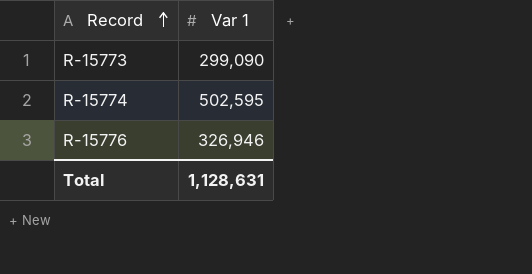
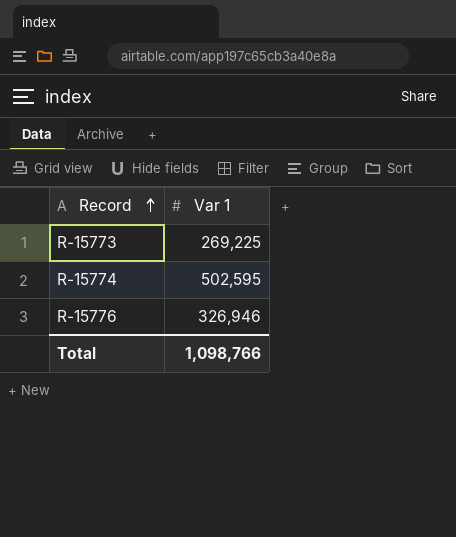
R-15773 | Var 1: 299,090 -> 269,225
Total | Var 1: 1,128,631 -> 1,098,766

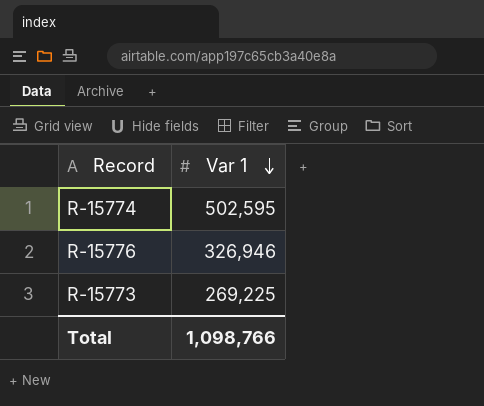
row order: Record ascending -> Var 1 descending

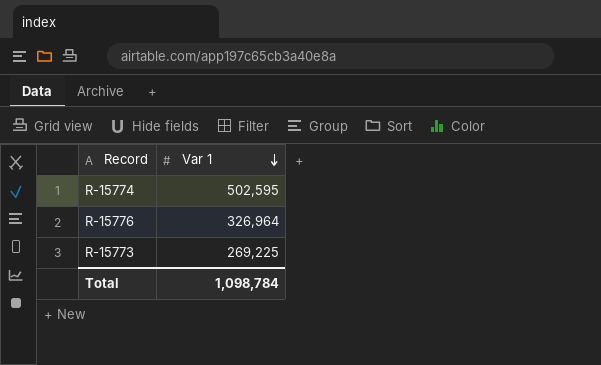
R-15776 | Var 1: 326,946 -> 326,964
Total | Var 1: 1,098,766 -> 1,098,784

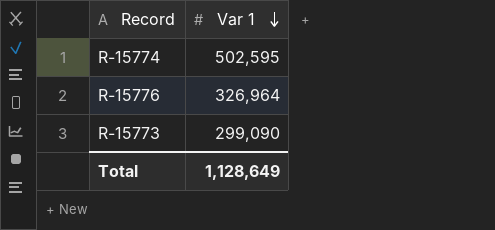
R-15773 | Var 1: 269,225 -> 299,090
Total | Var 1: 1,098,784 -> 1,128,649

